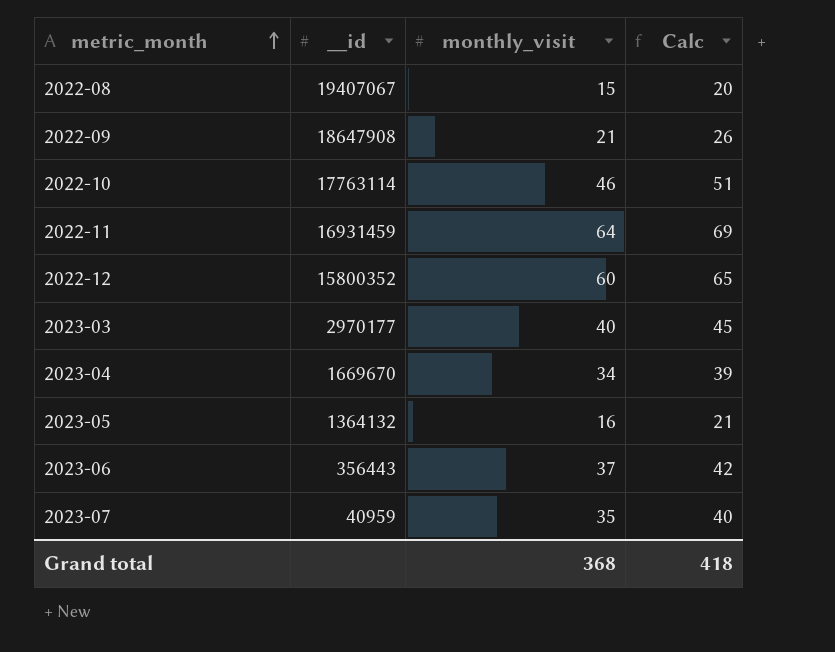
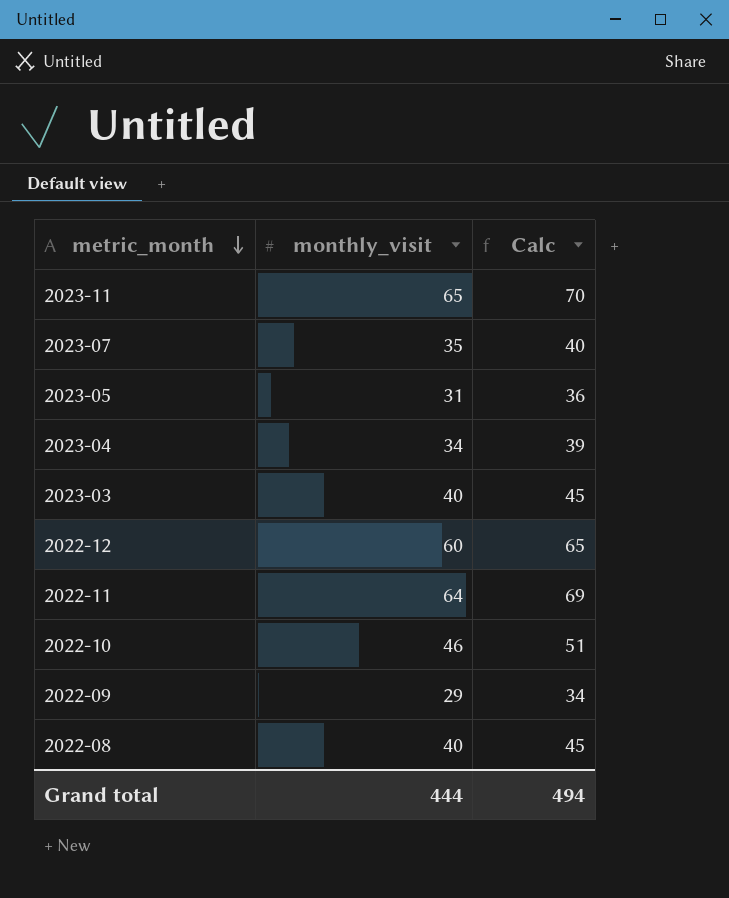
row order: metric_month ascending -> metric_month descending
column __id | position: 2 -> none
row 2023-06: 356443 | 37 | 42 -> none
row 2023-11: none -> 65 | 70
2023-05 | monthly_visit: 16 -> 31
2023-05 | Calc: 21 -> 36
2022-09 | monthly_visit: 21 -> 29
2022-09 | Calc: 26 -> 34
2022-08 | monthly_visit: 15 -> 40
2022-08 | Calc: 20 -> 45
Grand total | monthly_visit: 368 -> 444
Grand total | Calc: 418 -> 494

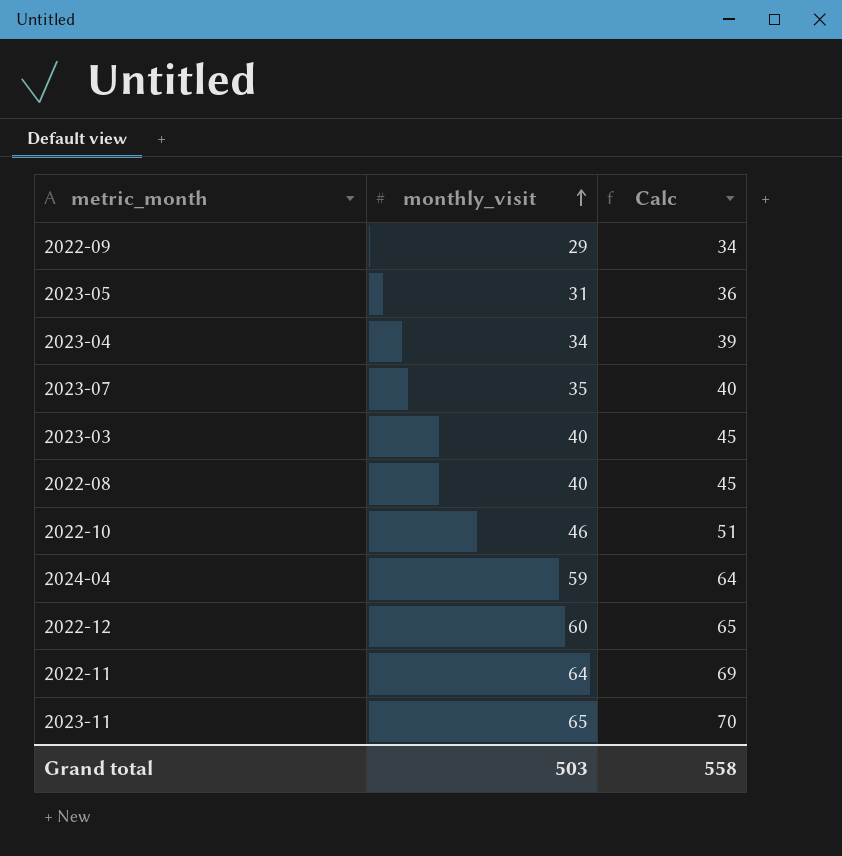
row order: metric_month descending -> monthly_visit ascending
row 2024-04: none -> 59 | 64
Grand total | monthly_visit: 444 -> 503
Grand total | Calc: 494 -> 558

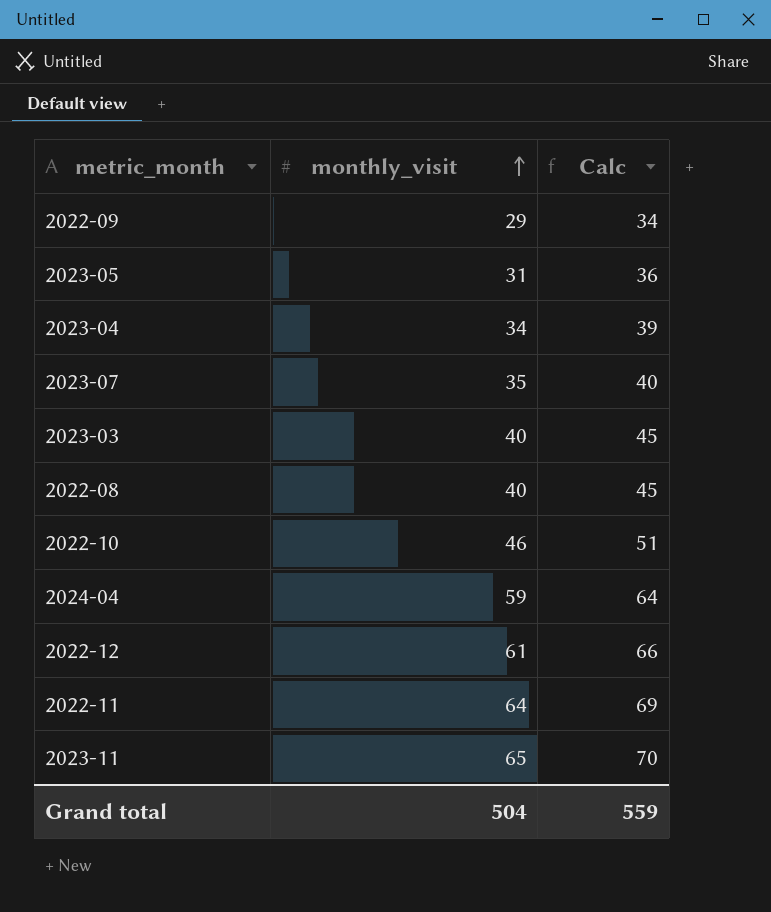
2022-12 | monthly_visit: 60 -> 61
2022-12 | Calc: 65 -> 66
Grand total | monthly_visit: 503 -> 504
Grand total | Calc: 558 -> 559

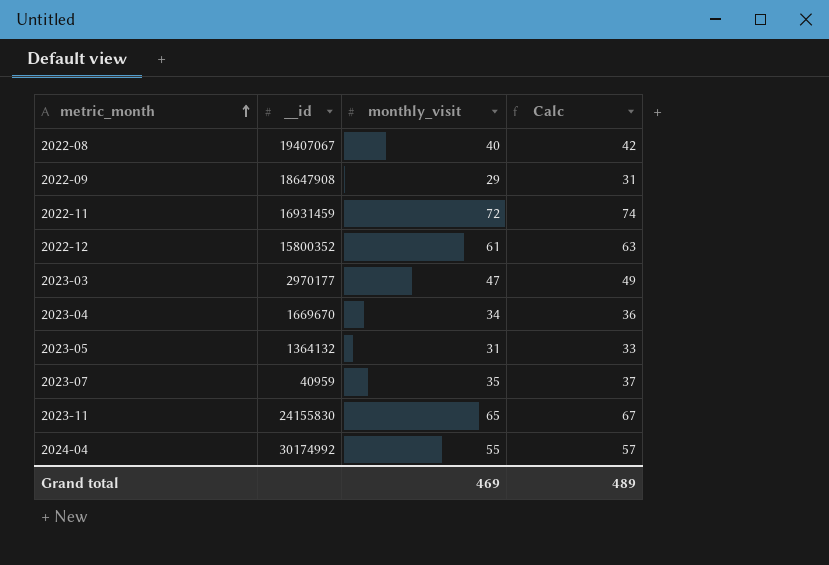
row order: monthly_visit ascending -> metric_month ascending
column __id | position: none -> 2
column Calc | formula: [monthly_visit] + 5 -> [monthly_visit] + 2
row 2022-10: 46 | 51 -> none
2022-11 | monthly_visit: 64 -> 72
2023-03 | monthly_visit: 40 -> 47
2024-04 | monthly_visit: 59 -> 55
Grand total | monthly_visit: 504 -> 469
Grand total | Calc: 559 -> 489

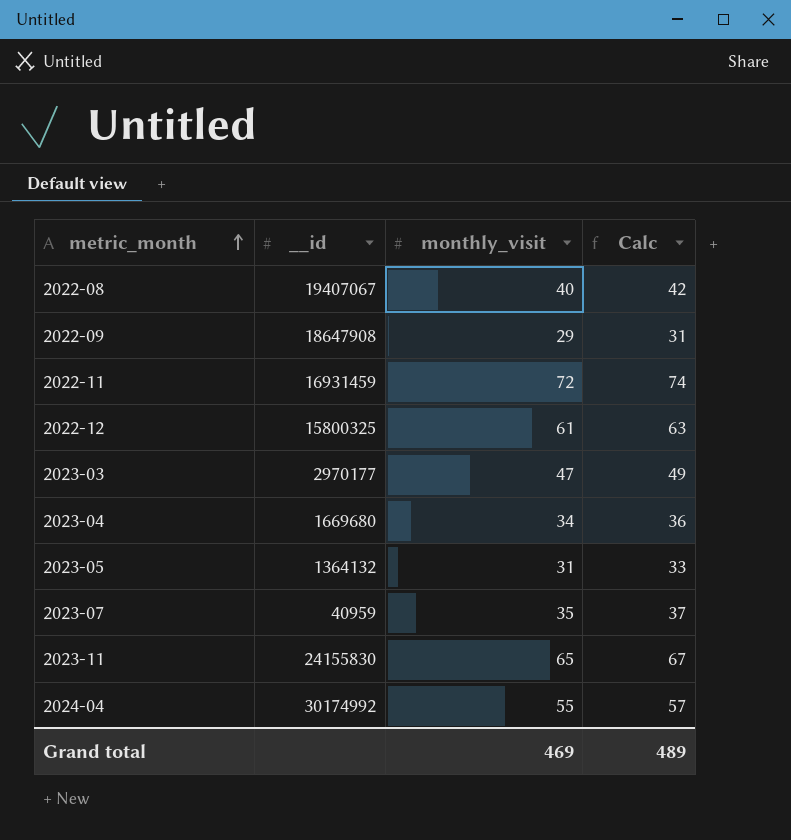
2022-12 | __id: 15800352 -> 15800325
2023-04 | __id: 1669670 -> 1669680

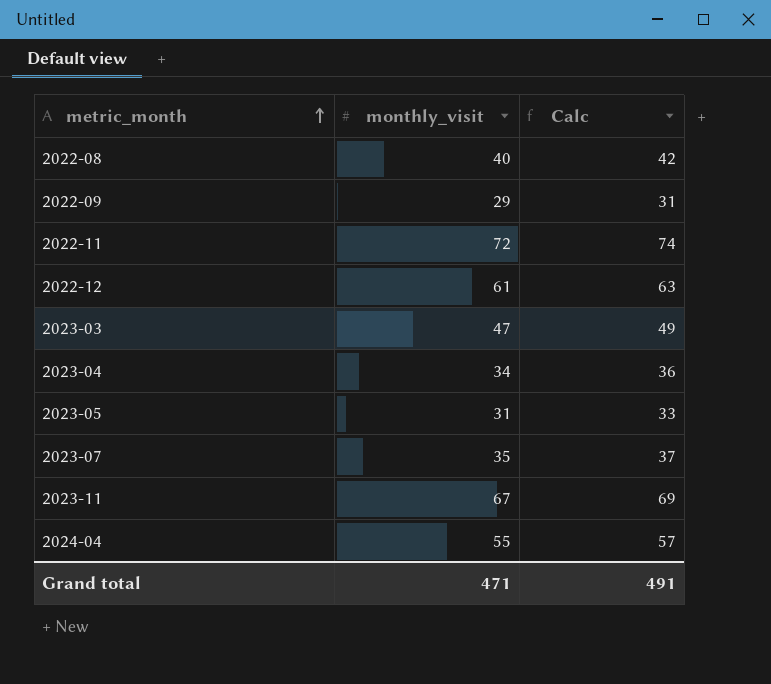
column __id | position: 2 -> none
2023-11 | monthly_visit: 65 -> 67
2023-11 | Calc: 67 -> 69
Grand total | monthly_visit: 469 -> 471
Grand total | Calc: 489 -> 491

